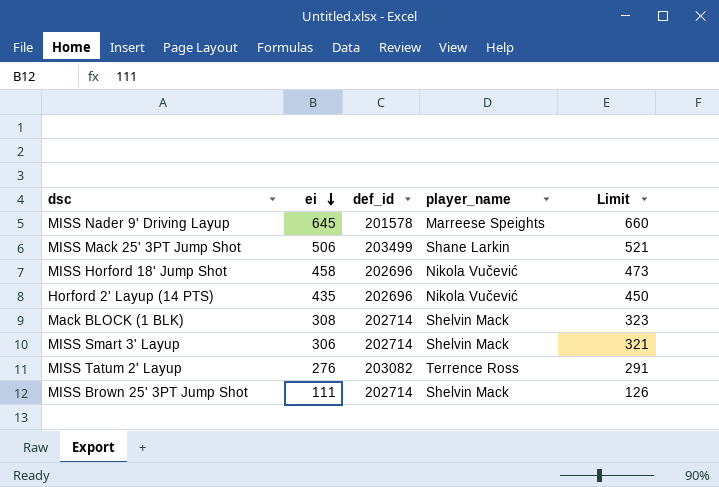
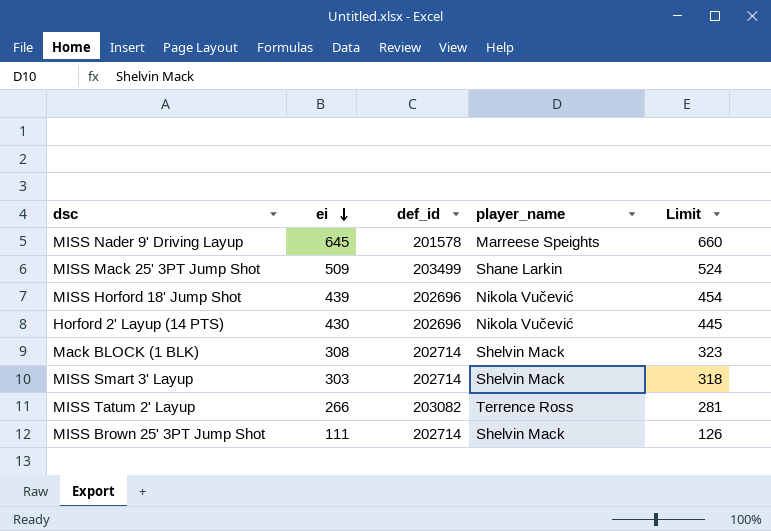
MISS Mack 25' 3PT Jump Shot | ei: 506 -> 509
MISS Mack 25' 3PT Jump Shot | Limit: 521 -> 524
MISS Horford 18' Jump Shot | ei: 458 -> 439
MISS Horford 18' Jump Shot | Limit: 473 -> 454
Horford 2' Layup (14 PTS) | ei: 435 -> 430
Horford 2' Layup (14 PTS) | Limit: 450 -> 445
MISS Smart 3' Layup | ei: 306 -> 303
MISS Smart 3' Layup | Limit: 321 -> 318
MISS Tatum 2' Layup | ei: 276 -> 266
MISS Tatum 2' Layup | Limit: 291 -> 281

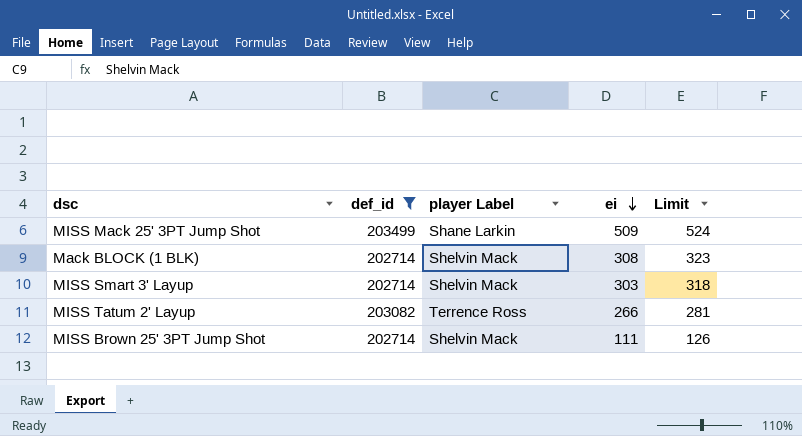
filter: none -> def_id >= 202714
column name: player_name -> player Label
column ei | position: 2 -> 4

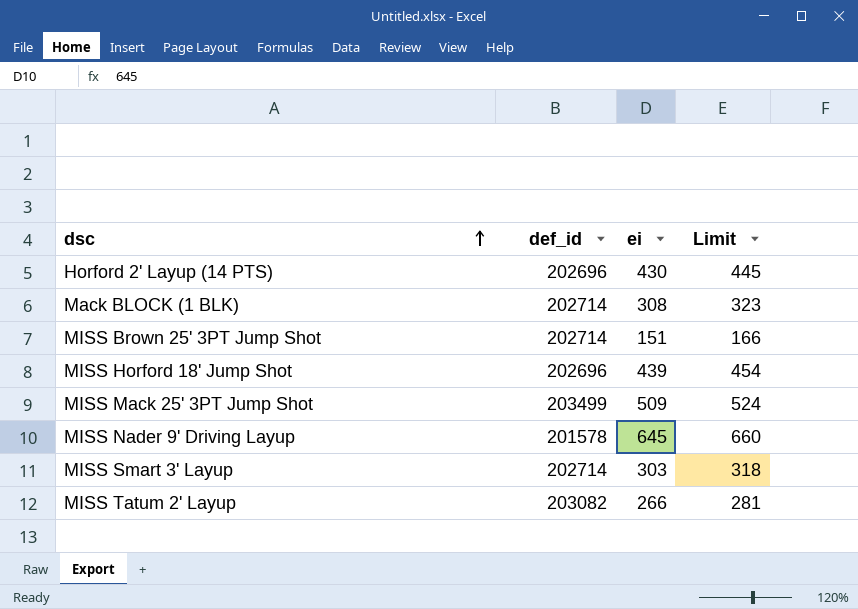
filter: def_id >= 202714 -> none
row order: ei descending -> dsc ascending
column player Label | position: 3 -> none
MISS Brown 25' 3PT Jump Shot | ei: 111 -> 151
MISS Brown 25' 3PT Jump Shot | Limit: 126 -> 166

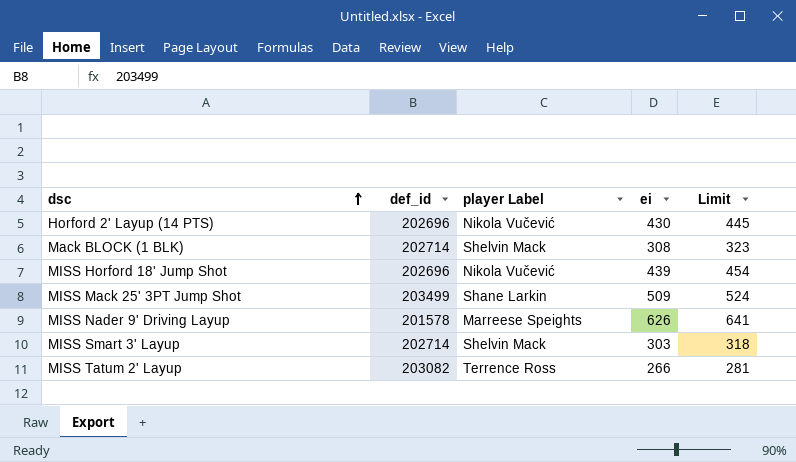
column player Label | position: none -> 3
row MISS Brown 25' 3PT Jump Shot: 202714 | 151 | 166 -> none
MISS Nader 9' Driving Layup | ei: 645 -> 626
MISS Nader 9' Driving Layup | Limit: 660 -> 641

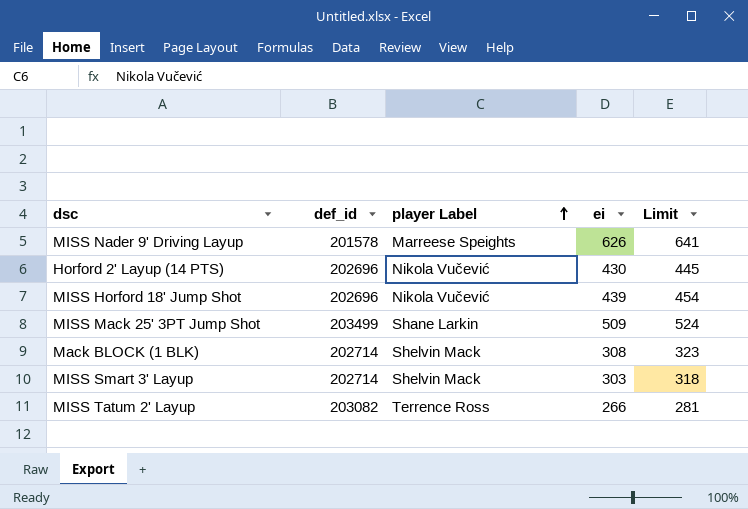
row order: dsc ascending -> player Label ascending

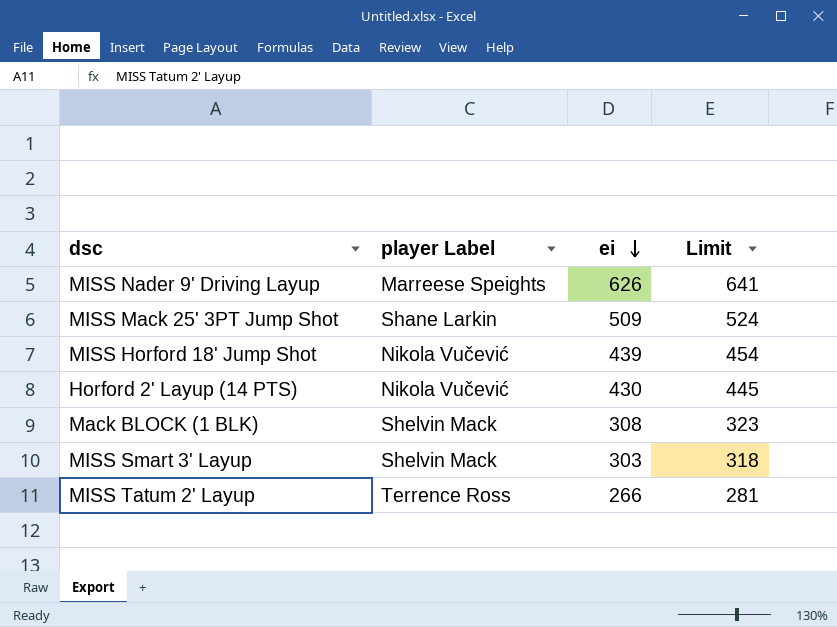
row order: player Label ascending -> ei descending
column def_id | position: 2 -> none

